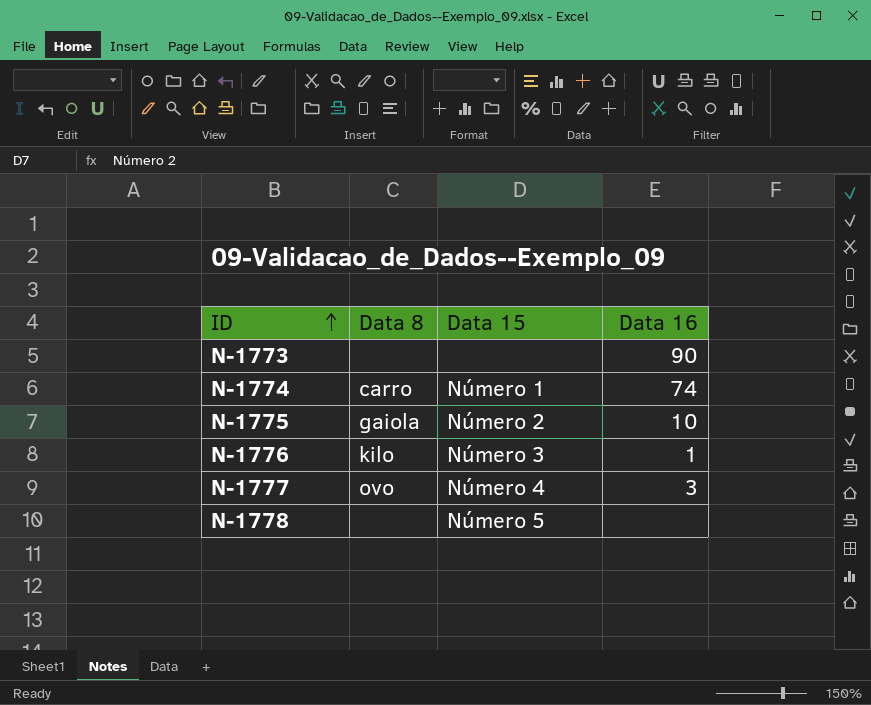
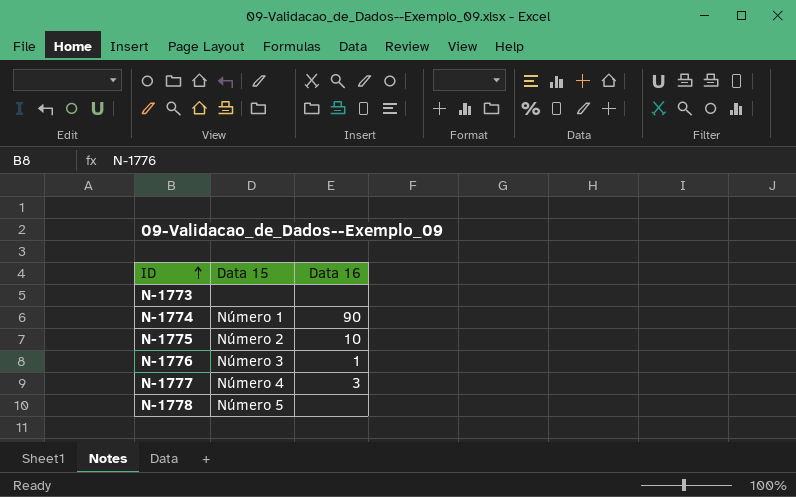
column Data 8 | position: 2 -> none
N-1773 | Data 16: 90 -> none
N-1774 | Data 16: 74 -> 90

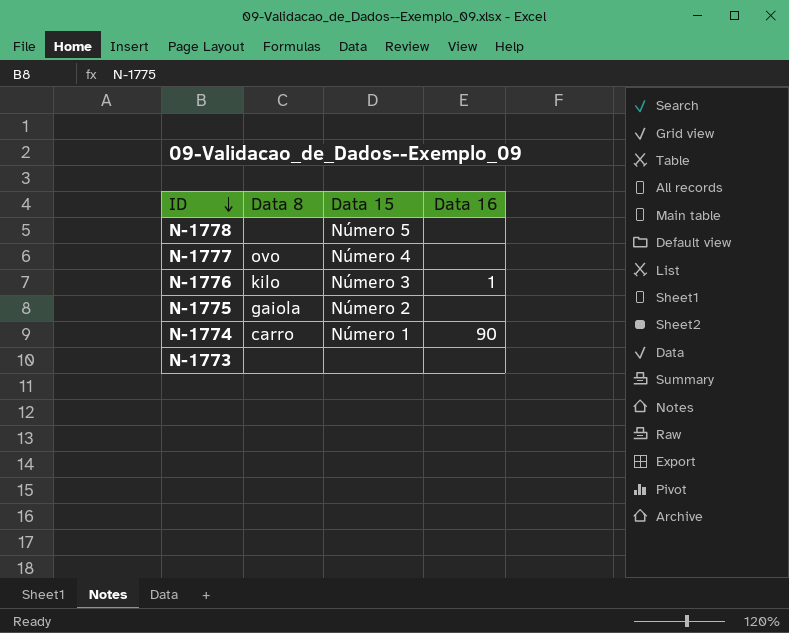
row order: ID ascending -> ID descending
column Data 8 | position: none -> 2
N-1777 | Data 16: 3 -> none
N-1775 | Data 16: 10 -> none

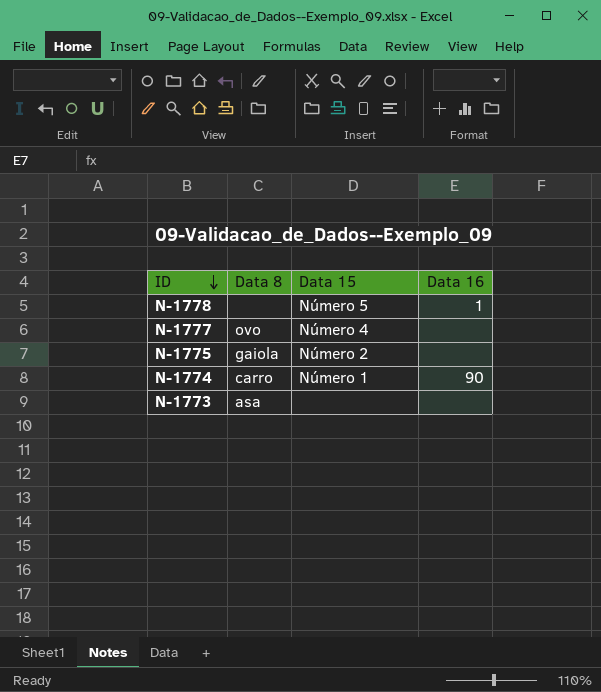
row N-1776: kilo | Número 3 | 1 -> none
N-1778 | Data 16: none -> 1
N-1773 | Data 8: none -> asa

